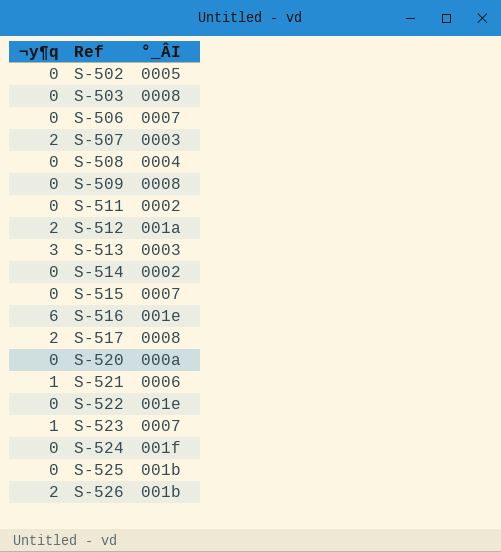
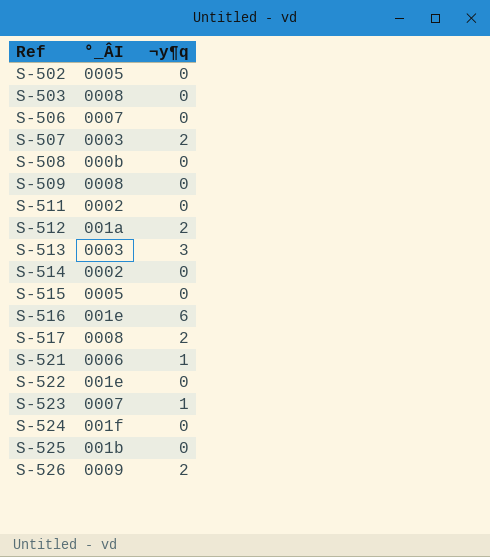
column ¬y¶q | position: 1 -> 3
row S-520: 0 | 000a -> none
S-508 | °_ÂI: 0004 -> 000b
S-515 | °_ÂI: 0007 -> 0005
S-526 | °_ÂI: 001b -> 0009

